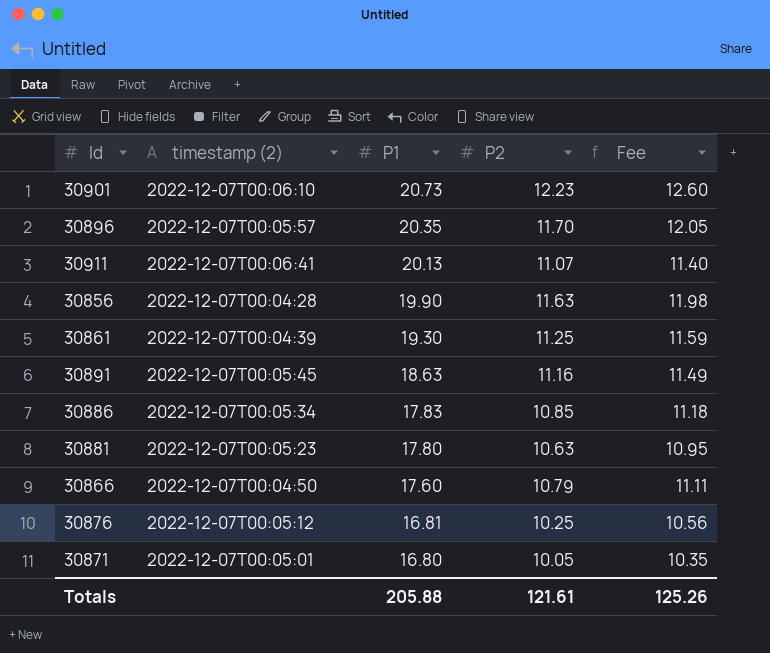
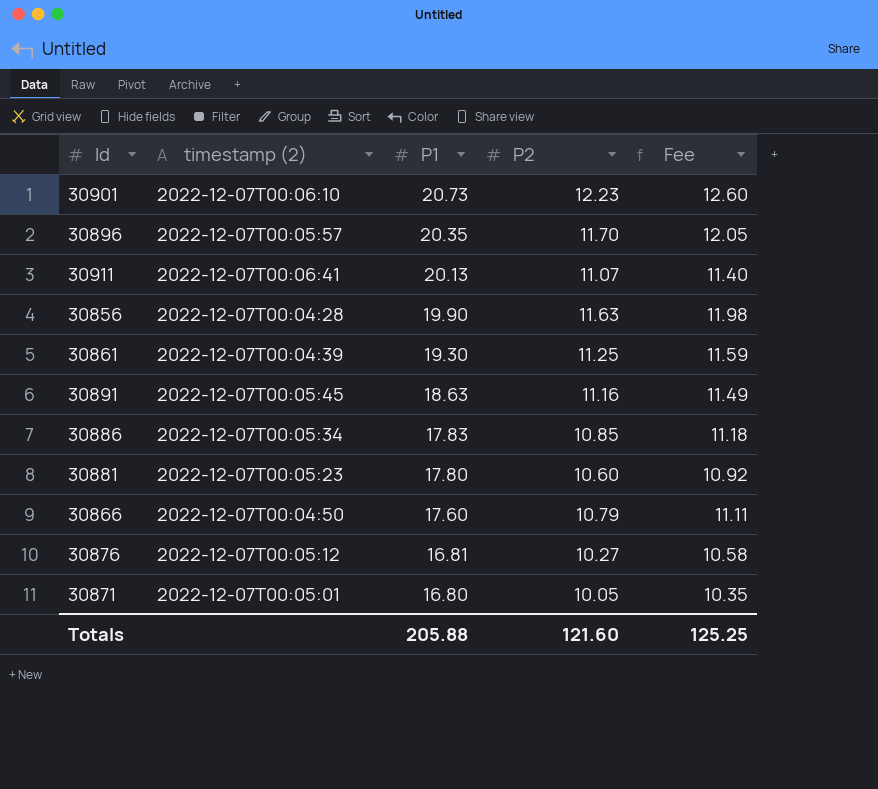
30881 | P2: 10.63 -> 10.60
30881 | Fee: 10.95 -> 10.92
30876 | P2: 10.25 -> 10.27
30876 | Fee: 10.56 -> 10.58
Totals | P2: 121.61 -> 121.60
Totals | Fee: 125.26 -> 125.25

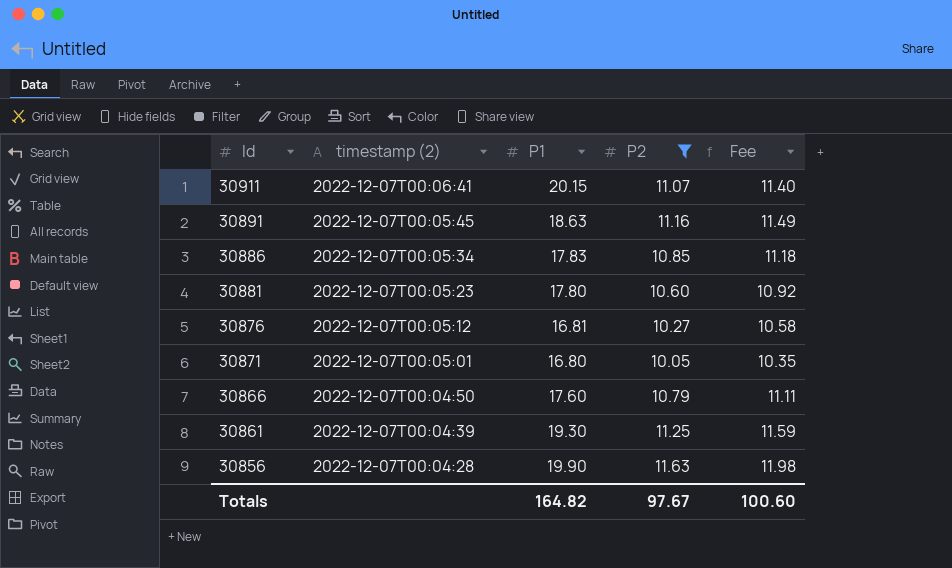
filter: none -> P2 <= 11.63
row order: P1 descending -> Id descending
30911 | P1: 20.13 -> 20.15
Totals | P1: 205.88 -> 164.82
Totals | P2: 121.60 -> 97.67
Totals | Fee: 125.25 -> 100.60

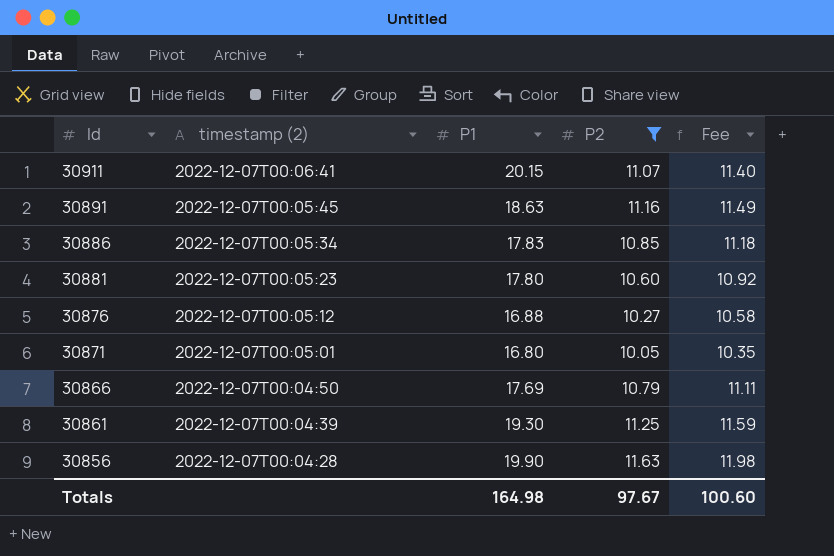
30876 | P1: 16.81 -> 16.88
30866 | P1: 17.60 -> 17.69
Totals | P1: 164.82 -> 164.98

